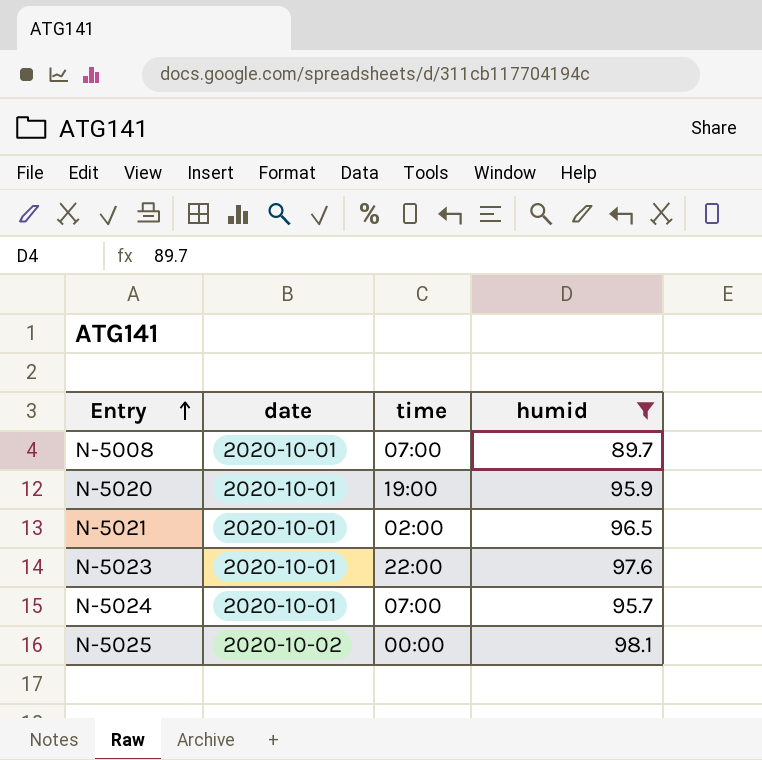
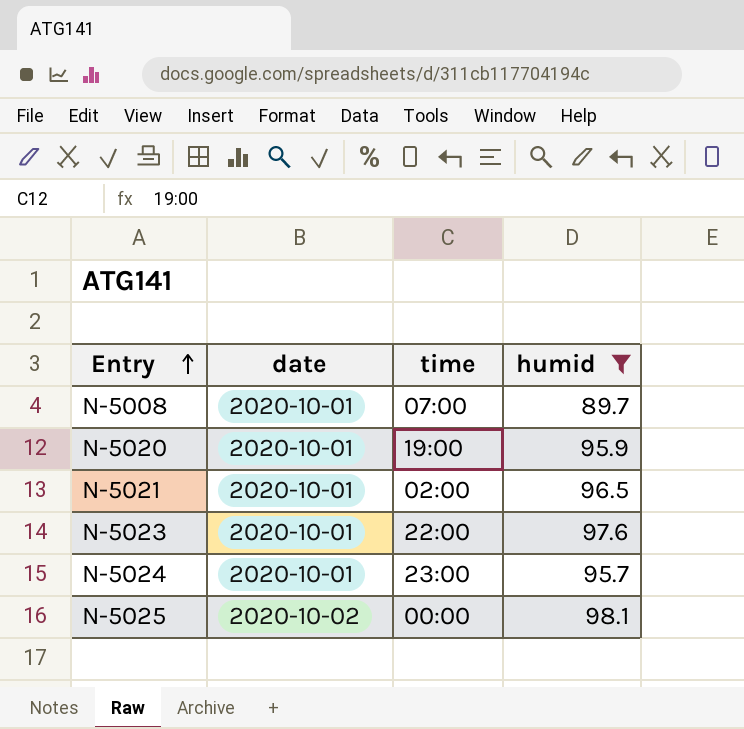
N-5024 | time: 07:00 -> 23:00

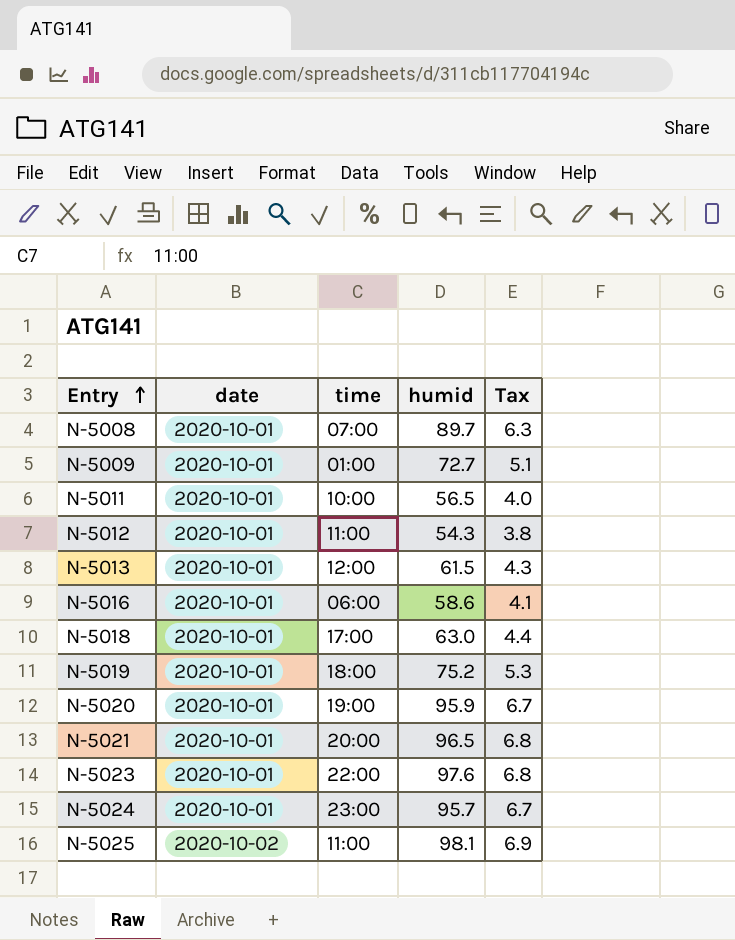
filter: humid >= 89.7 -> none
column Tax | formula: none -> [humid] * 0.07
N-5021 | time: 02:00 -> 20:00
N-5025 | time: 00:00 -> 11:00

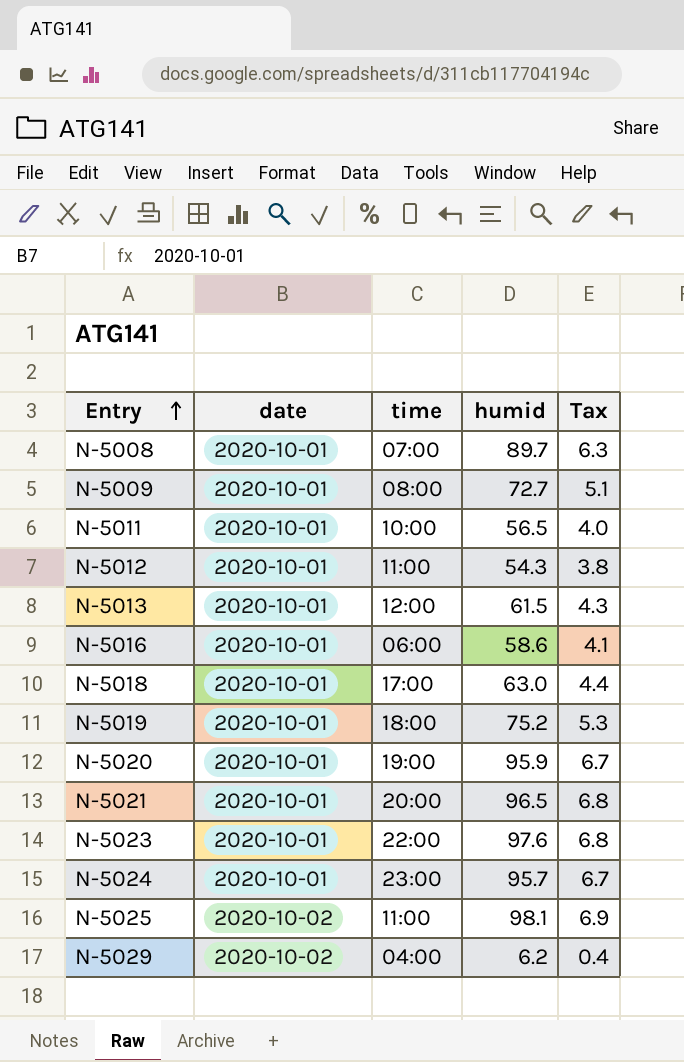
N-5009 | time: 01:00 -> 08:00
row N-5029: none -> 2020-10-02 | 04:00 | 6.2 | 0.4

